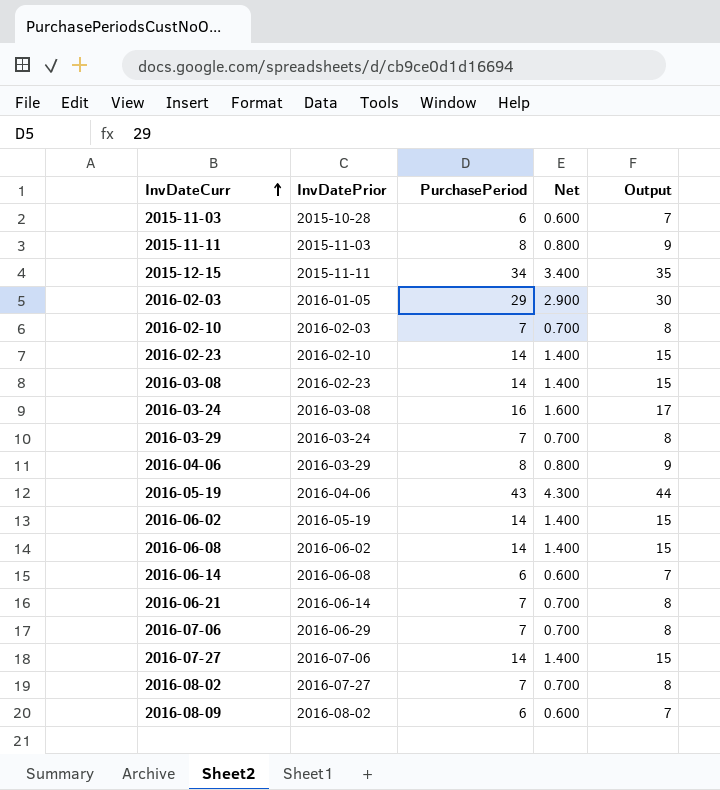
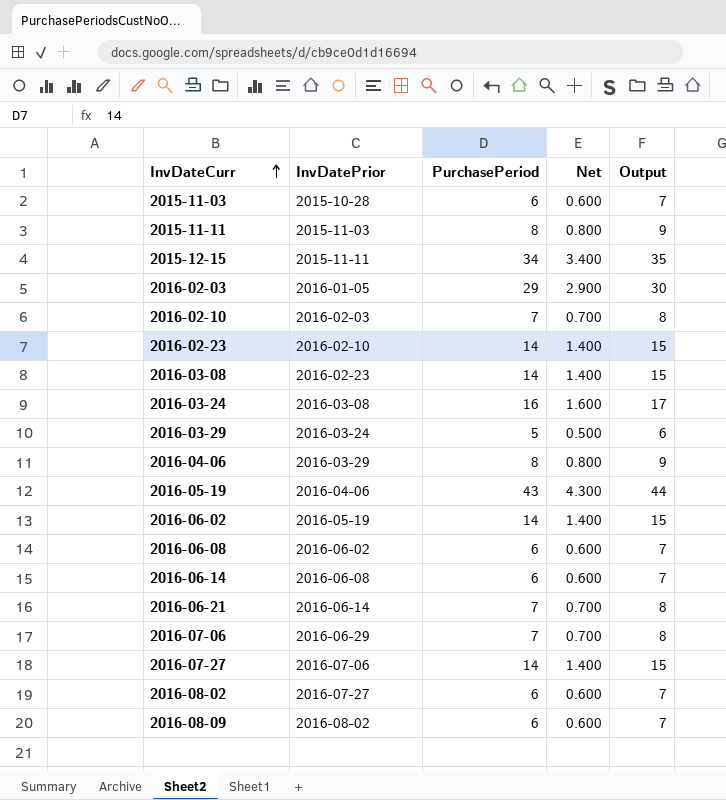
2016-03-29 | PurchasePeriod: 7 -> 5
2016-03-29 | Net: 0.700 -> 0.500
2016-03-29 | Output: 8 -> 6
2016-06-08 | PurchasePeriod: 14 -> 6
2016-06-08 | Net: 1.400 -> 0.600
2016-06-08 | Output: 15 -> 7
2016-08-02 | PurchasePeriod: 7 -> 6
2016-08-02 | Net: 0.700 -> 0.600
2016-08-02 | Output: 8 -> 7

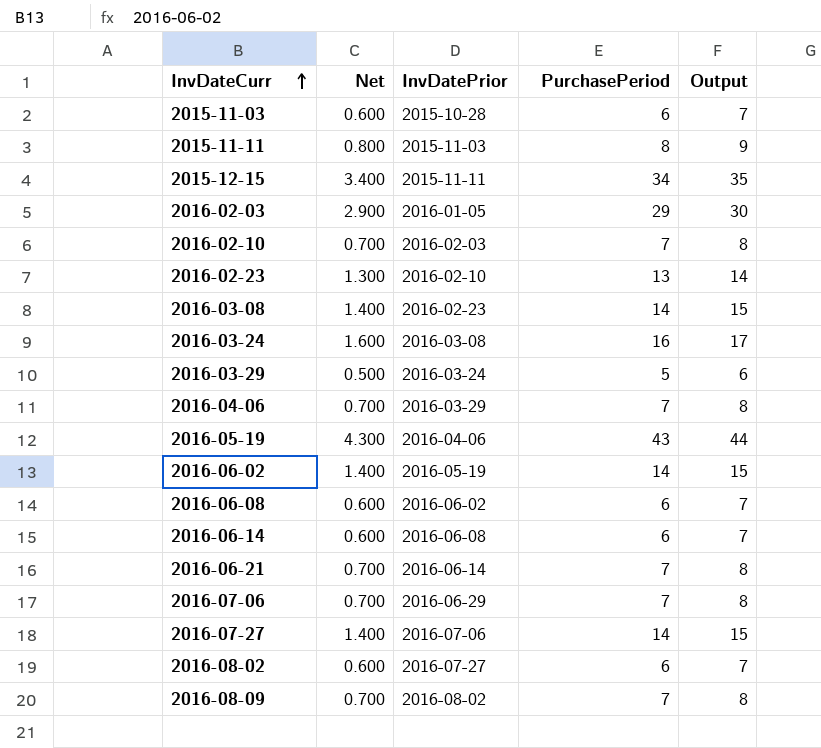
column Net | position: 4 -> 2
2016-02-23 | Net: 1.400 -> 1.300
2016-02-23 | PurchasePeriod: 14 -> 13
2016-02-23 | Output: 15 -> 14
2016-04-06 | Net: 0.800 -> 0.700
2016-04-06 | PurchasePeriod: 8 -> 7
2016-04-06 | Output: 9 -> 8
2016-08-09 | Net: 0.600 -> 0.700
2016-08-09 | PurchasePeriod: 6 -> 7
2016-08-09 | Output: 7 -> 8

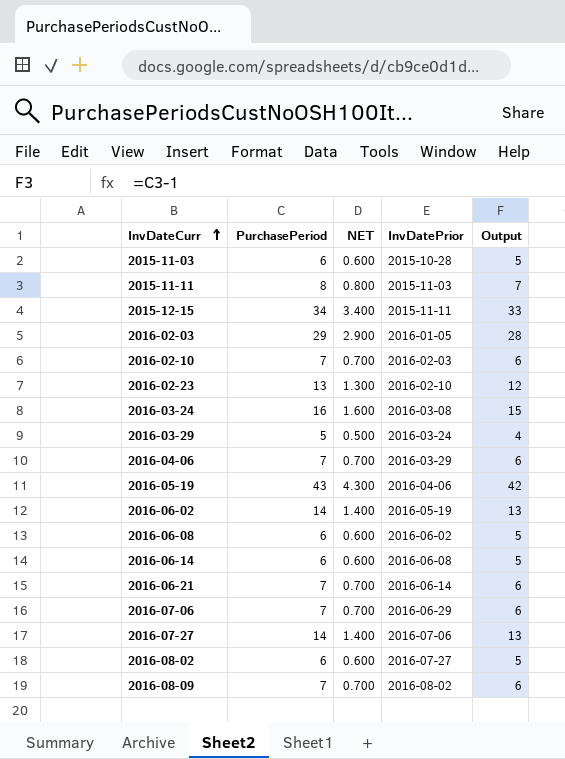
column PurchasePeriod | position: 4 -> 2
column name: Net -> NET
column Output | formula: [PurchasePeriod] + 1 -> [PurchasePeriod] - 1
row 2016-03-08: 1.400 | 2016-02-23 | 14 | 15 -> none

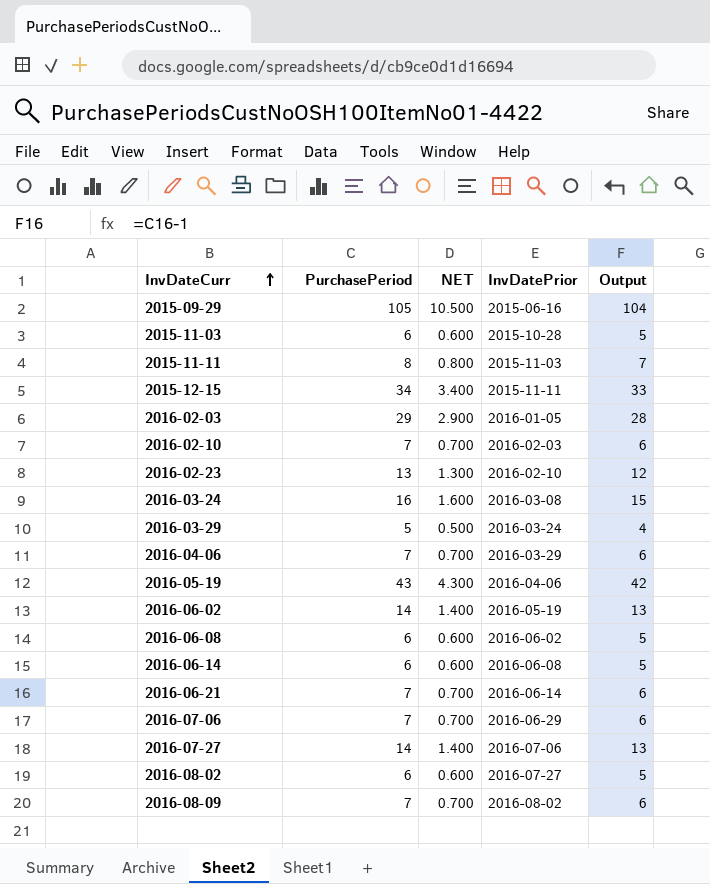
row 2015-09-29: none -> 105 | 10.500 | 2015-06-16 | 104

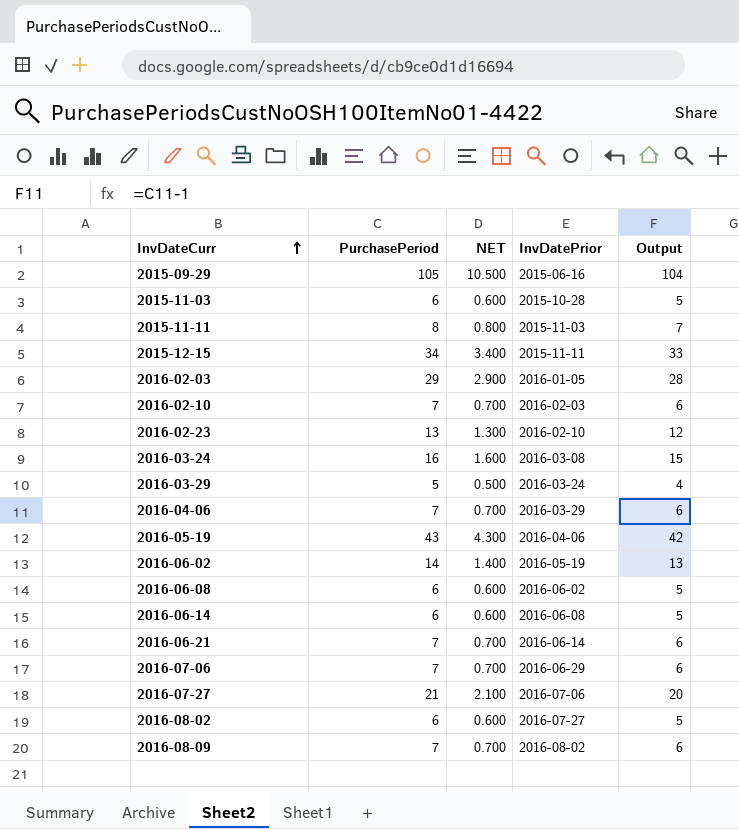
2016-07-27 | PurchasePeriod: 14 -> 21
2016-07-27 | NET: 1.400 -> 2.100
2016-07-27 | Output: 13 -> 20

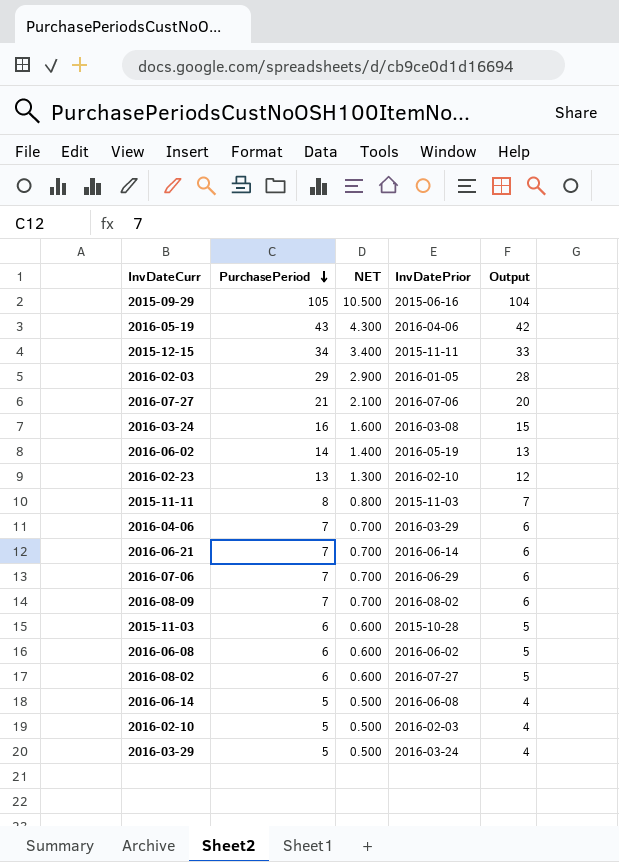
row order: InvDateCurr ascending -> PurchasePeriod descending
2016-06-14 | PurchasePeriod: 6 -> 5
2016-06-14 | NET: 0.600 -> 0.500
2016-06-14 | Output: 5 -> 4
2016-02-10 | PurchasePeriod: 7 -> 5
2016-02-10 | NET: 0.700 -> 0.500
2016-02-10 | Output: 6 -> 4

